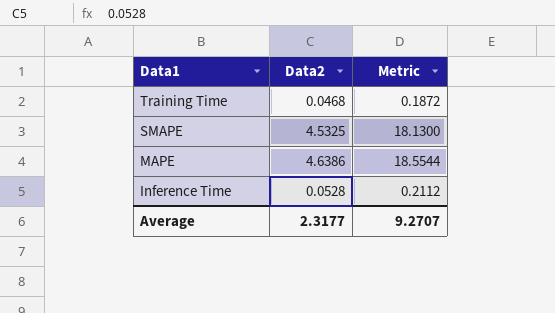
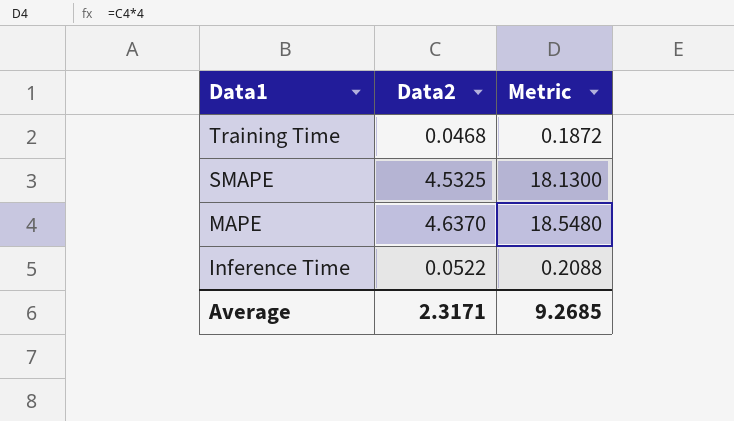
MAPE | Data2: 4.6386 -> 4.6370
MAPE | Metric: 18.5544 -> 18.5480
Inference Time | Data2: 0.0528 -> 0.0522
Inference Time | Metric: 0.2112 -> 0.2088
Average | Data2: 2.3177 -> 2.3171
Average | Metric: 9.2707 -> 9.2685

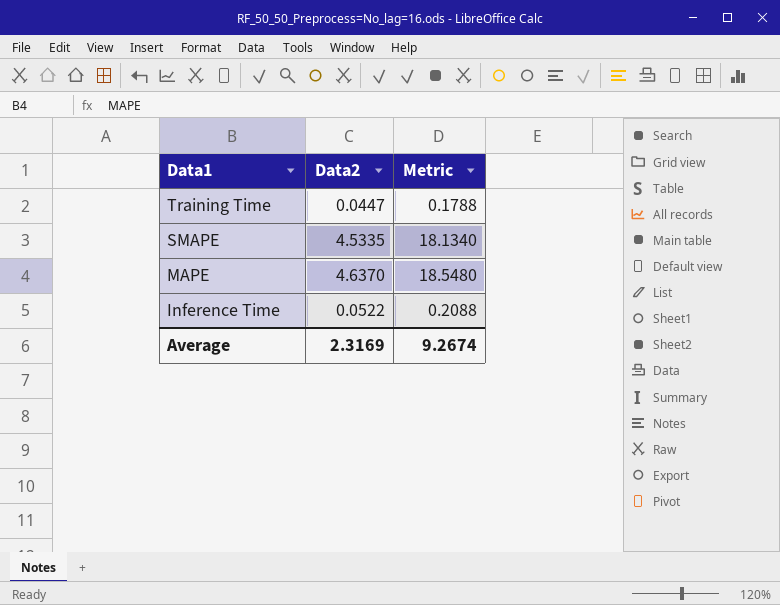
Training Time | Data2: 0.0468 -> 0.0447
Training Time | Metric: 0.1872 -> 0.1788
SMAPE | Data2: 4.5325 -> 4.5335
SMAPE | Metric: 18.1300 -> 18.1340
Average | Data2: 2.3171 -> 2.3169
Average | Metric: 9.2685 -> 9.2674

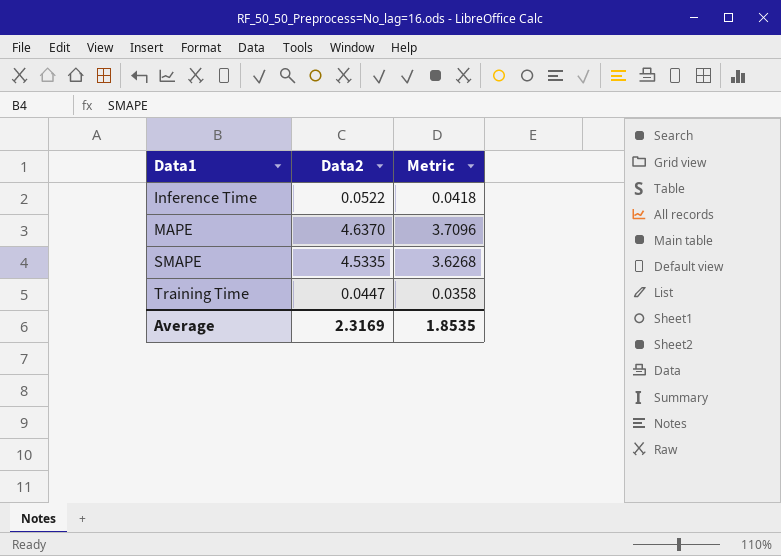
row order: Data1 descending -> Data1 ascending
column Metric | formula: [Data2] * 4 -> [Data2] * 0.8
Average | Metric: 9.2674 -> 1.8535

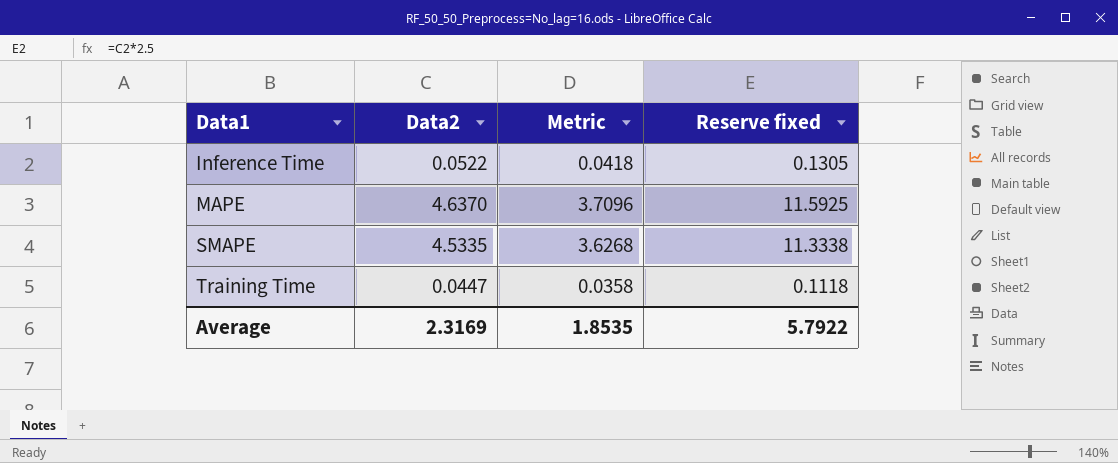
column Reserve fixed | formula: none -> [Data2] * 2.5

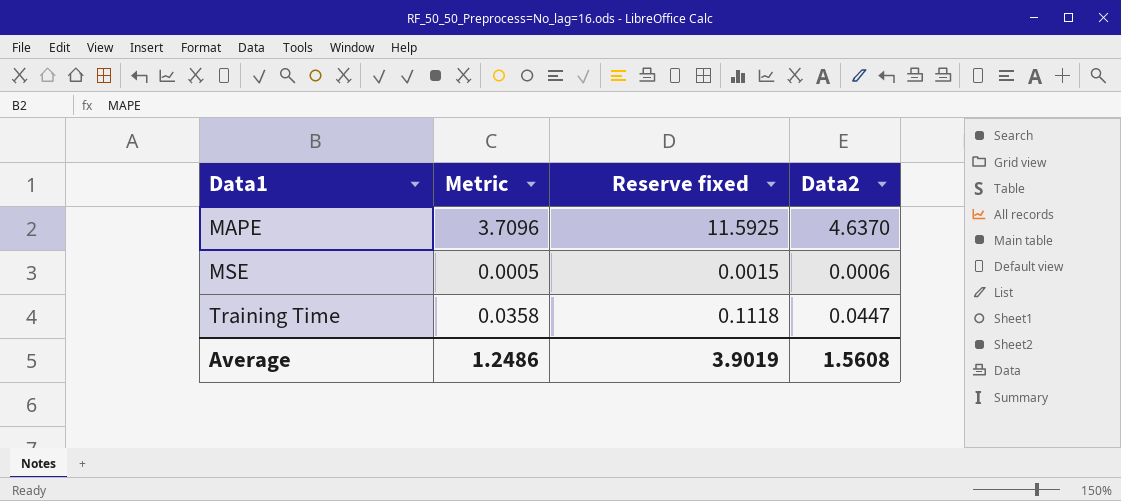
column Data2 | position: 2 -> 4
row Inference Time: 0.0522 | 0.0418 | 0.1305 -> none
row SMAPE: 4.5335 | 3.6268 | 11.3338 -> none
row MSE: none -> 0.0005 | 0.0015 | 0.0006
Average | Metric: 1.8535 -> 1.2486
Average | Reserve fixed: 5.7922 -> 3.9019
Average | Data2: 2.3169 -> 1.5608

